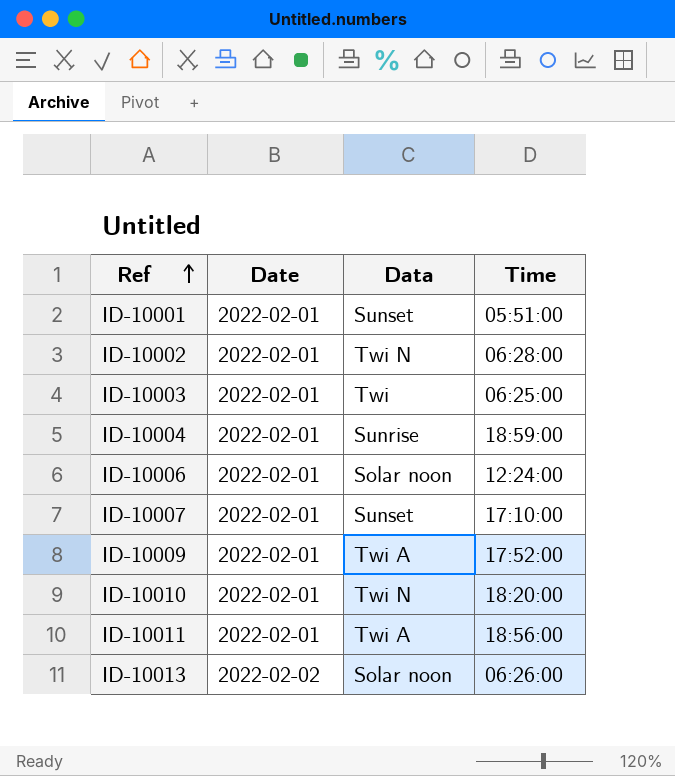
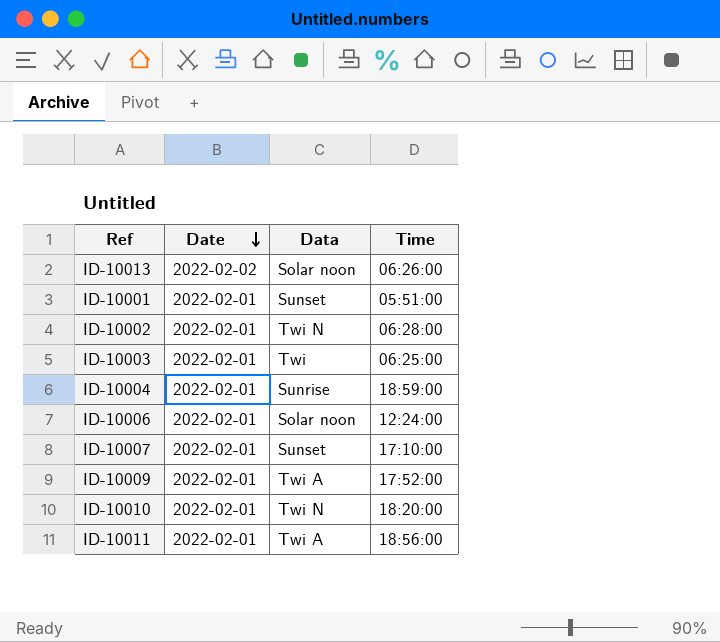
row order: Ref ascending -> Date descending

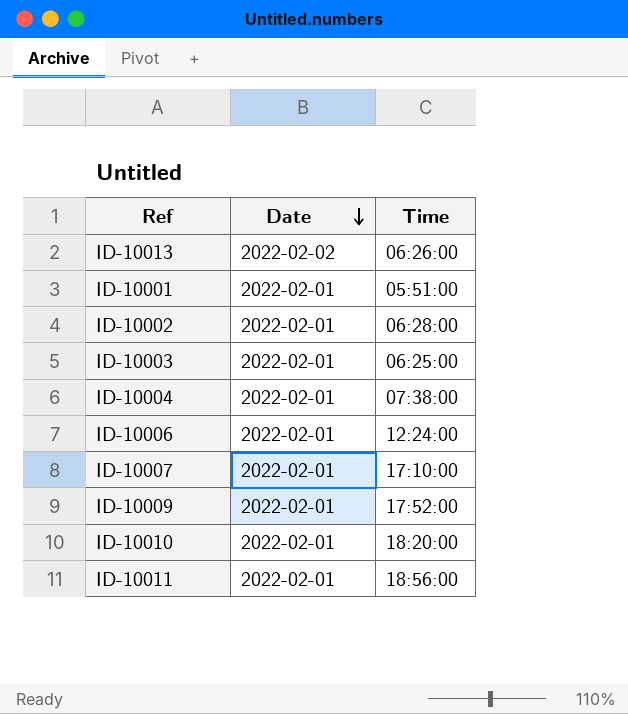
column Data | position: 3 -> none
ID-10004 | Time: 18:59:00 -> 07:38:00

